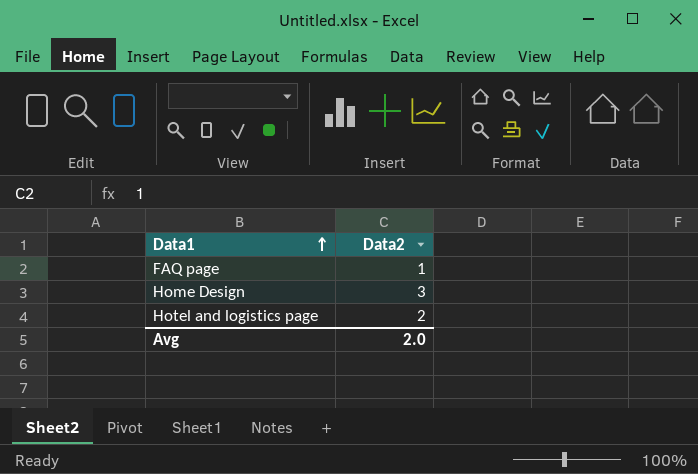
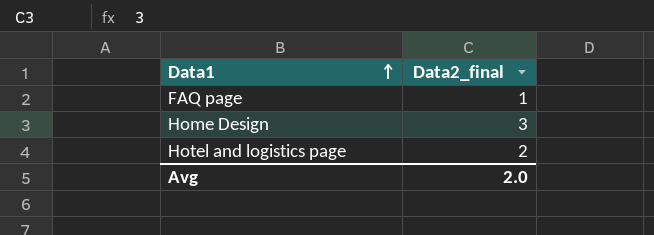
column name: Data2 -> Data2_final

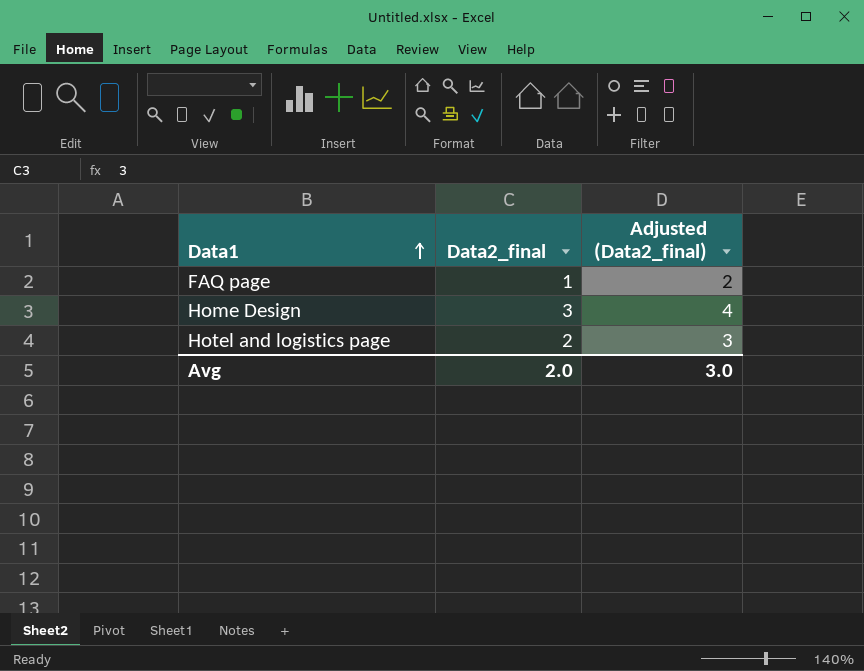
column Adjusted (Data2_final) | formula: none -> [Data2_final] + 1

